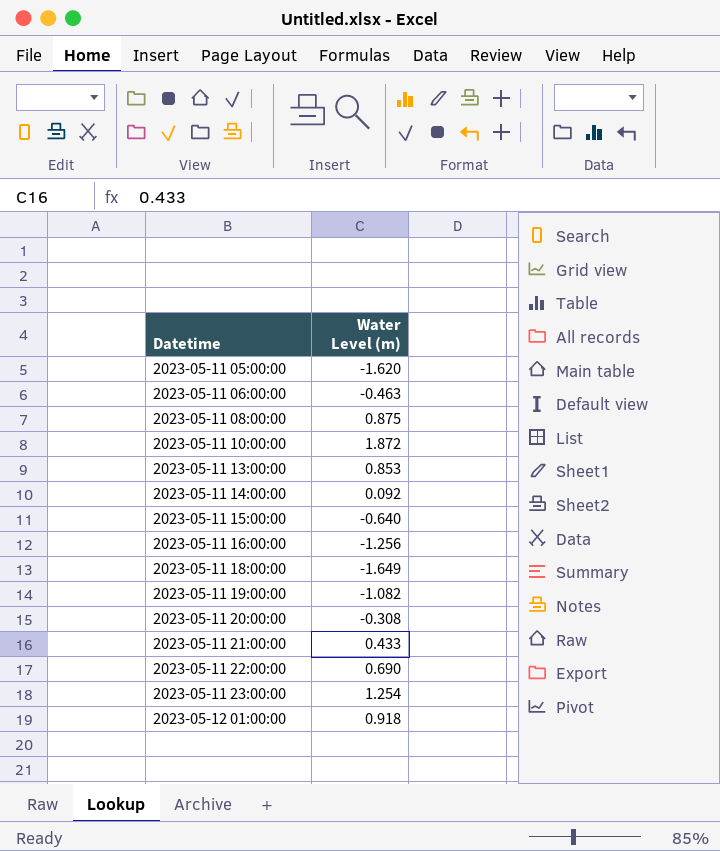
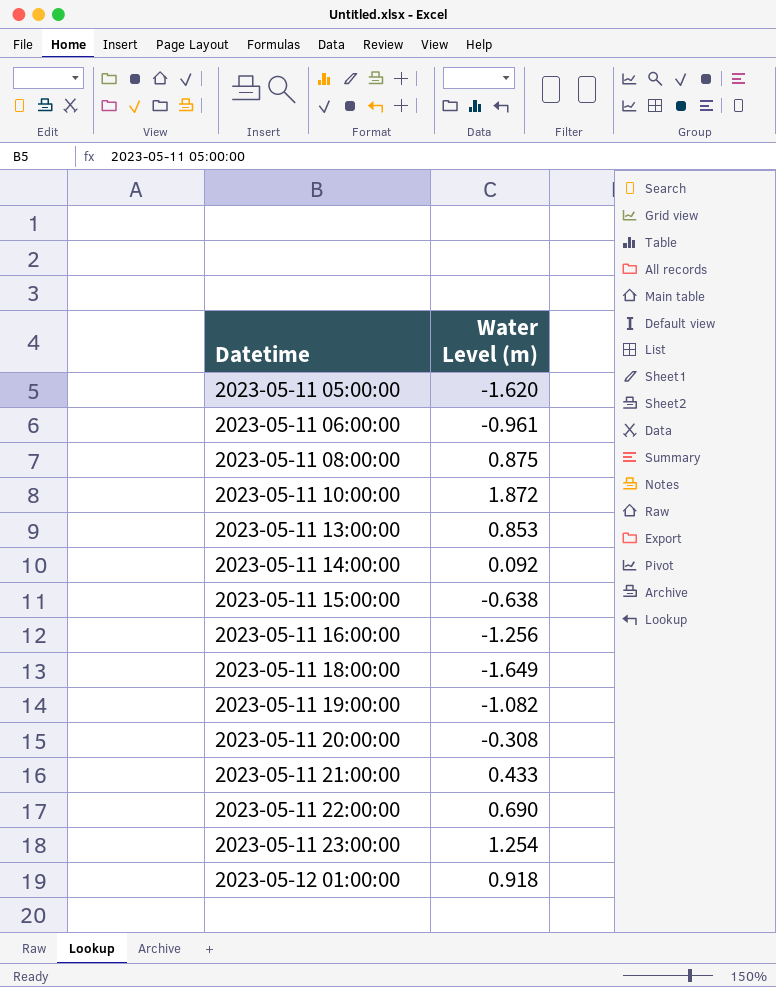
2023-05-11 06:00:00 | Water Level (m): -0.463 -> -0.961
2023-05-11 15:00:00 | Water Level (m): -0.640 -> -0.638

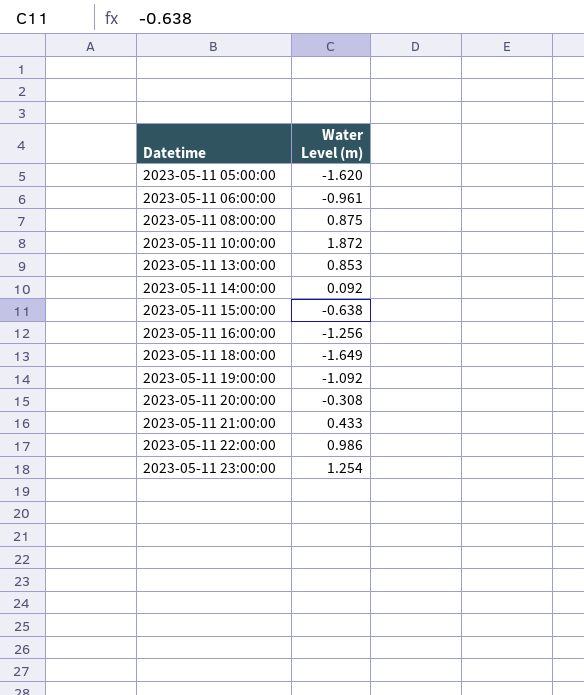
row 2023-05-12 01:00:00: 0.918 -> none
2023-05-11 19:00:00 | Water Level (m): -1.082 -> -1.092
2023-05-11 22:00:00 | Water Level (m): 0.690 -> 0.986

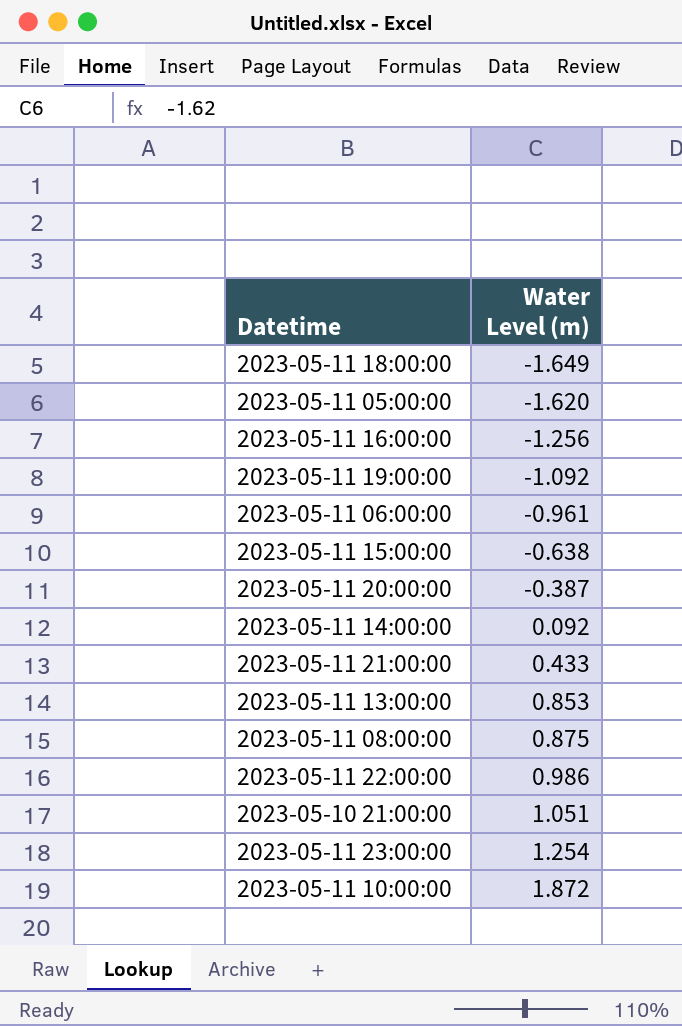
row order: Datetime ascending -> Water Level (m) ascending
2023-05-11 20:00:00 | Water Level (m): -0.308 -> -0.387
row 2023-05-10 21:00:00: none -> 1.051

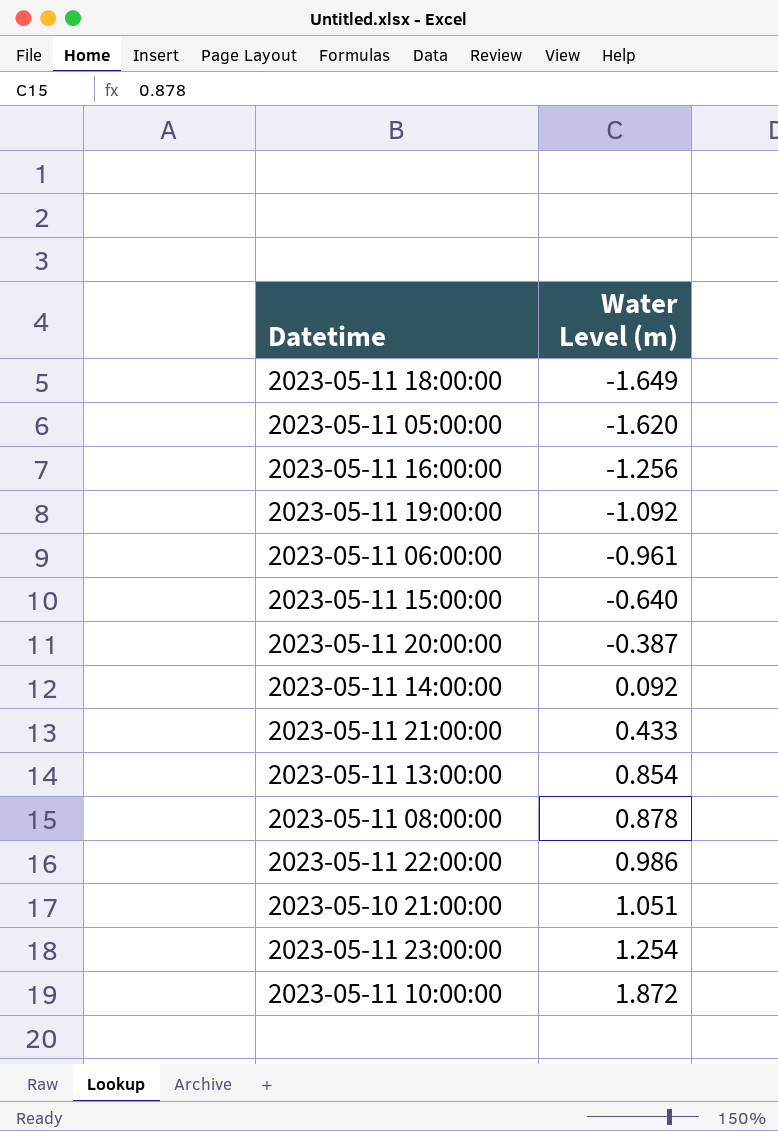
2023-05-11 15:00:00 | Water Level (m): -0.638 -> -0.640
2023-05-11 13:00:00 | Water Level (m): 0.853 -> 0.854
2023-05-11 08:00:00 | Water Level (m): 0.875 -> 0.878

